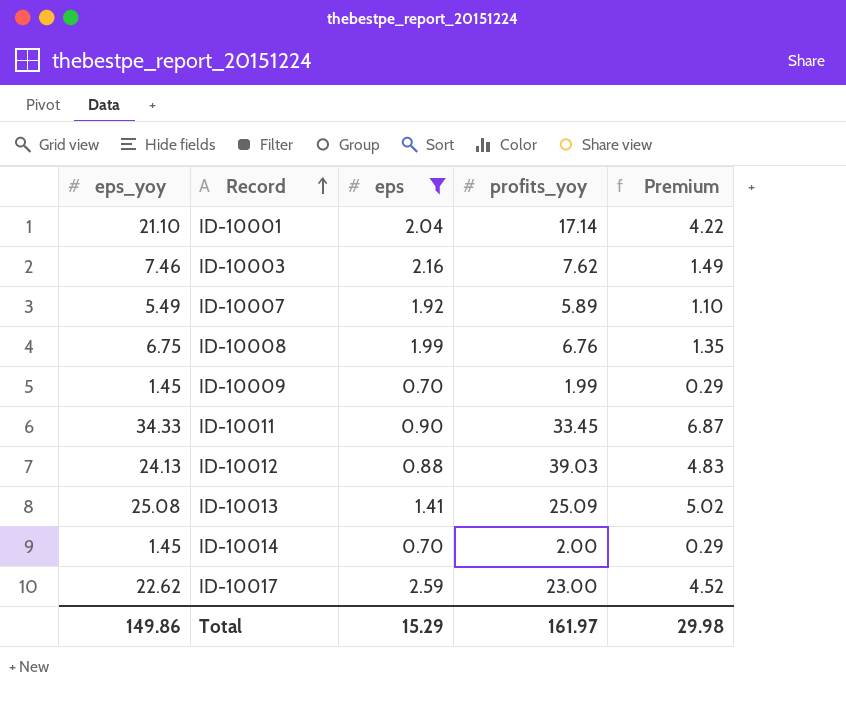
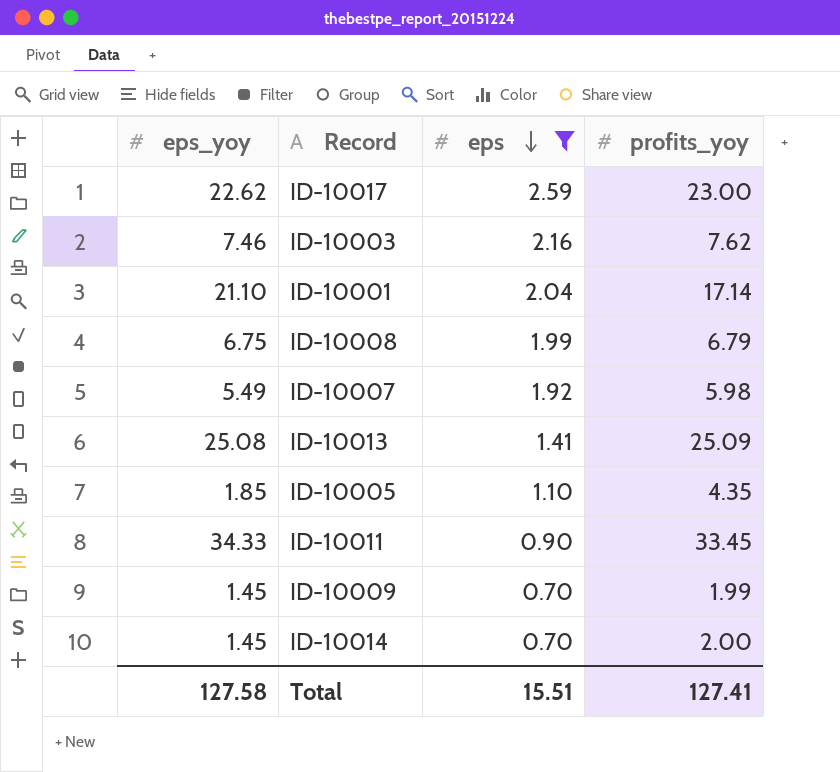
row order: Record ascending -> eps descending
column Premium | formula: [eps_yoy] * 0.2 -> none
row ID-10012: 24.13 | 0.88 | 39.03 | 4.83 -> none
ID-10008 | profits_yoy: 6.76 -> 6.79
ID-10007 | profits_yoy: 5.89 -> 5.98
row ID-10005: none -> 1.85 | 1.10 | 4.35
Total | eps_yoy: 149.86 -> 127.58
Total | eps: 15.29 -> 15.51
Total | profits_yoy: 161.97 -> 127.41

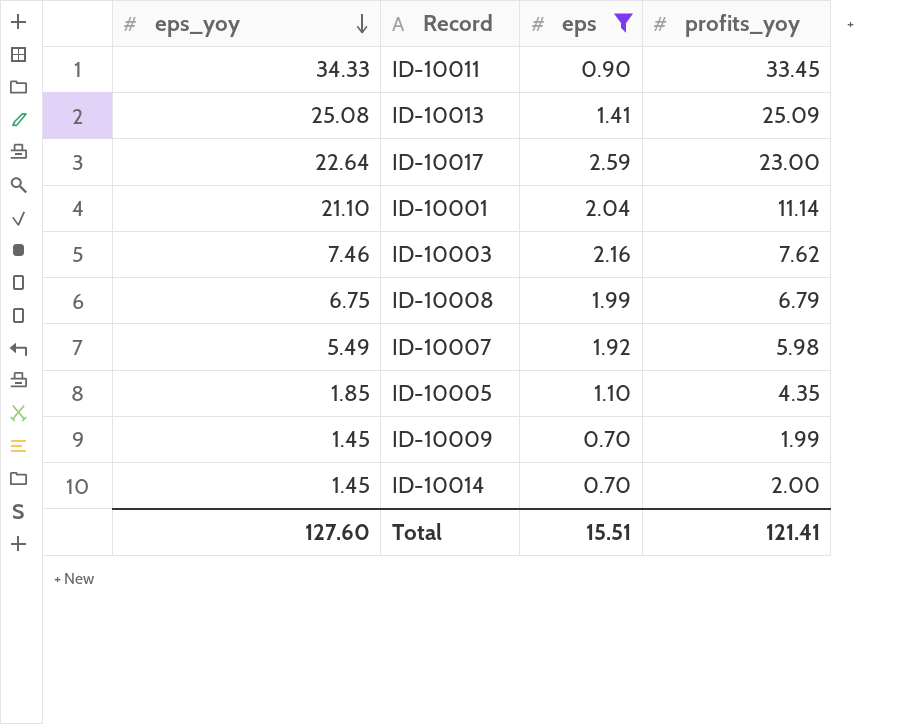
row order: eps descending -> eps_yoy descending
ID-10017 | eps_yoy: 22.62 -> 22.64
ID-10001 | profits_yoy: 17.14 -> 11.14
Total | eps_yoy: 127.58 -> 127.60
Total | profits_yoy: 127.41 -> 121.41

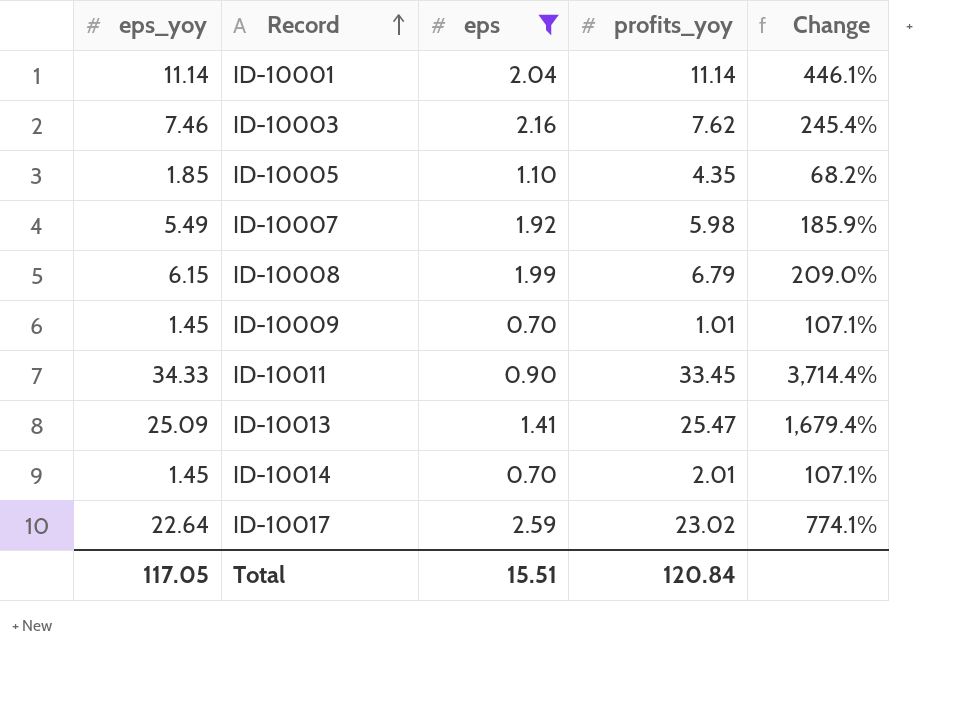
row order: eps_yoy descending -> Record ascending
column Change | formula: none -> ([eps_yoy] - [eps]) / [eps]
ID-10001 | eps_yoy: 21.10 -> 11.14
ID-10008 | eps_yoy: 6.75 -> 6.15
ID-10009 | profits_yoy: 1.99 -> 1.01
ID-10013 | eps_yoy: 25.08 -> 25.09
ID-10013 | profits_yoy: 25.09 -> 25.47
ID-10014 | profits_yoy: 2.00 -> 2.01
ID-10017 | profits_yoy: 23.00 -> 23.02
Total | eps_yoy: 127.60 -> 117.05
Total | profits_yoy: 121.41 -> 120.84

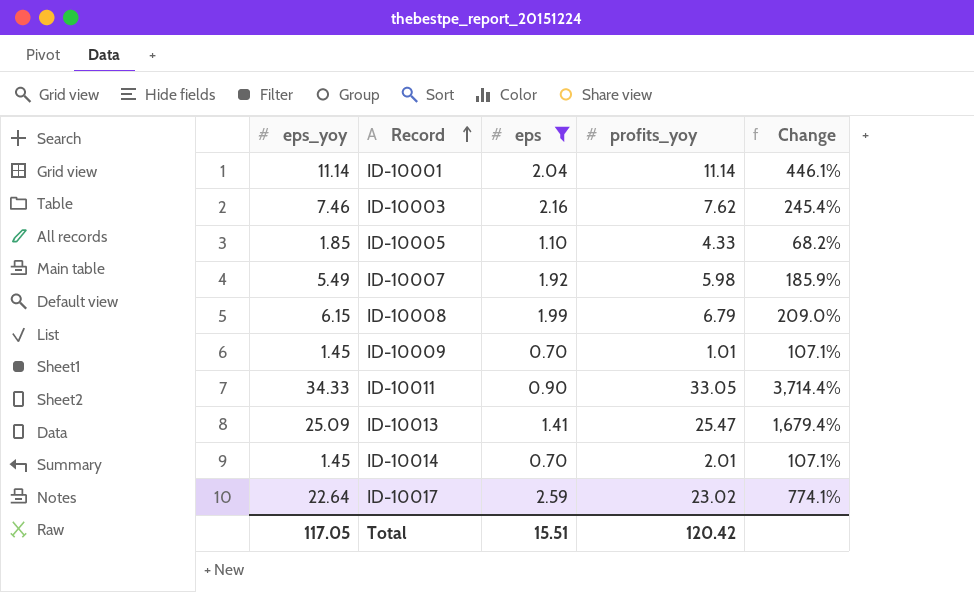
ID-10005 | profits_yoy: 4.35 -> 4.33
ID-10011 | profits_yoy: 33.45 -> 33.05
Total | profits_yoy: 120.84 -> 120.42

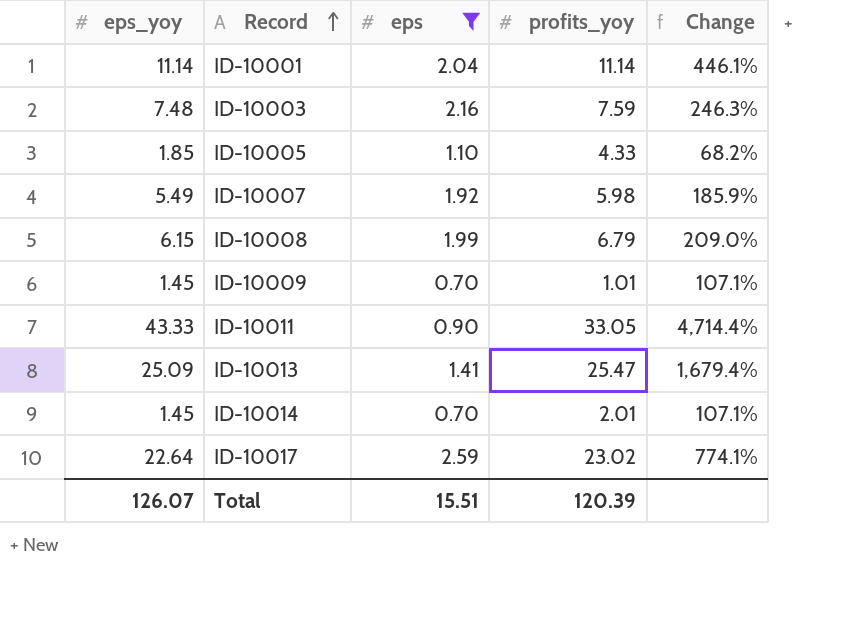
ID-10003 | eps_yoy: 7.46 -> 7.48
ID-10003 | profits_yoy: 7.62 -> 7.59
ID-10003 | Change: 245.4% -> 246.3%
ID-10011 | eps_yoy: 34.33 -> 43.33
ID-10011 | Change: 3,714.4% -> 4,714.4%
Total | eps_yoy: 117.05 -> 126.07
Total | profits_yoy: 120.42 -> 120.39

